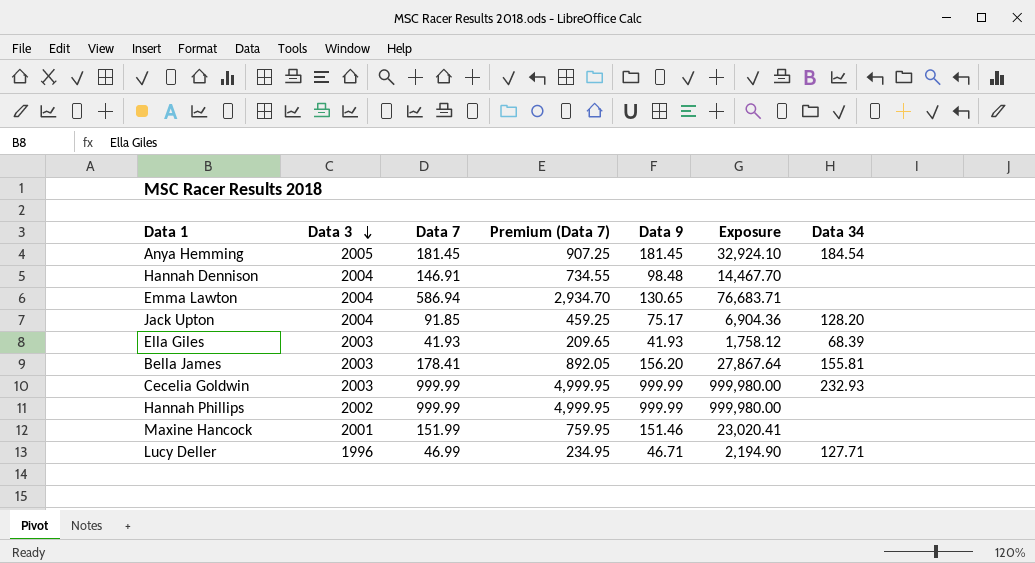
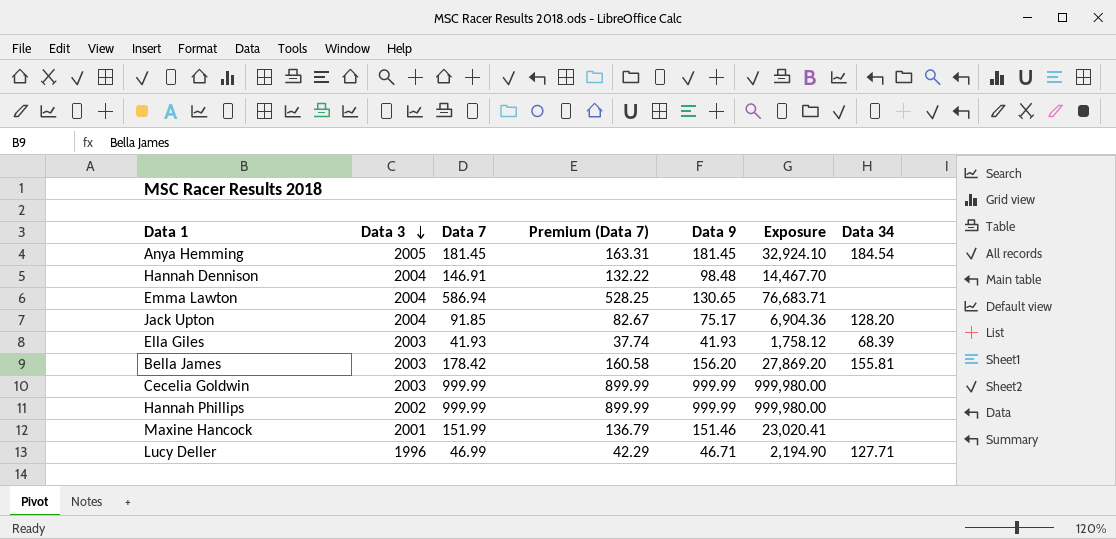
column Premium (Data 7) | formula: [Data 7] * 5 -> [Data 7] * 0.9
Bella James | Data 7: 178.41 -> 178.42
Bella James | Exposure: 27,867.64 -> 27,869.20
Cecelia Goldwin | Data 34: 232.93 -> none

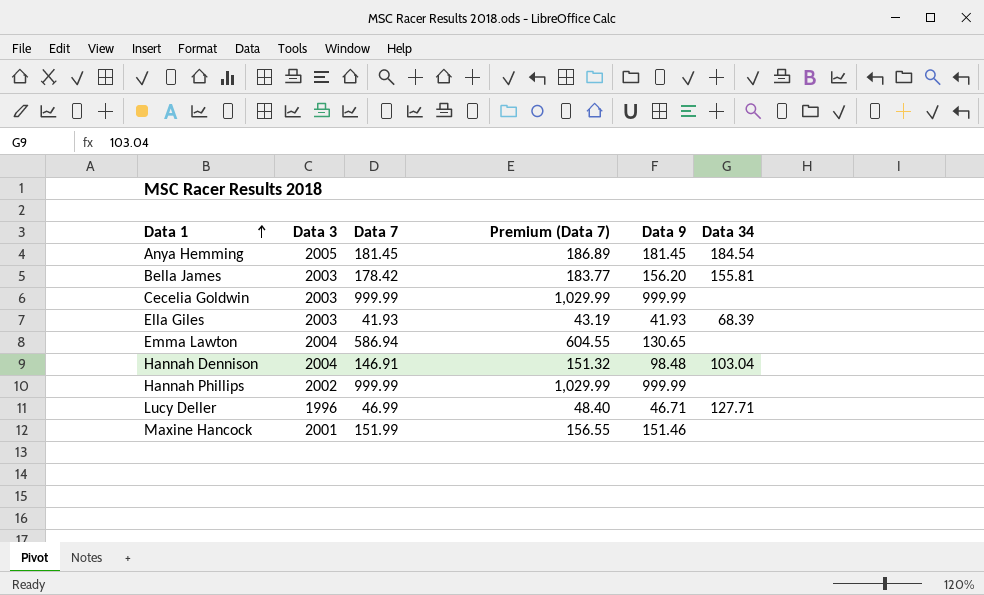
row order: Data 3 descending -> Data 1 ascending
column Exposure | formula: [Data 7] * [Data 9] -> none
column Premium (Data 7) | formula: [Data 7] * 0.9 -> [Data 7] * 1.03
row Jack Upton: 2004 | 91.85 | 82.67 | 75.17 | 6,904.36 | 128.20 -> none
Hannah Dennison | Data 34: none -> 103.04

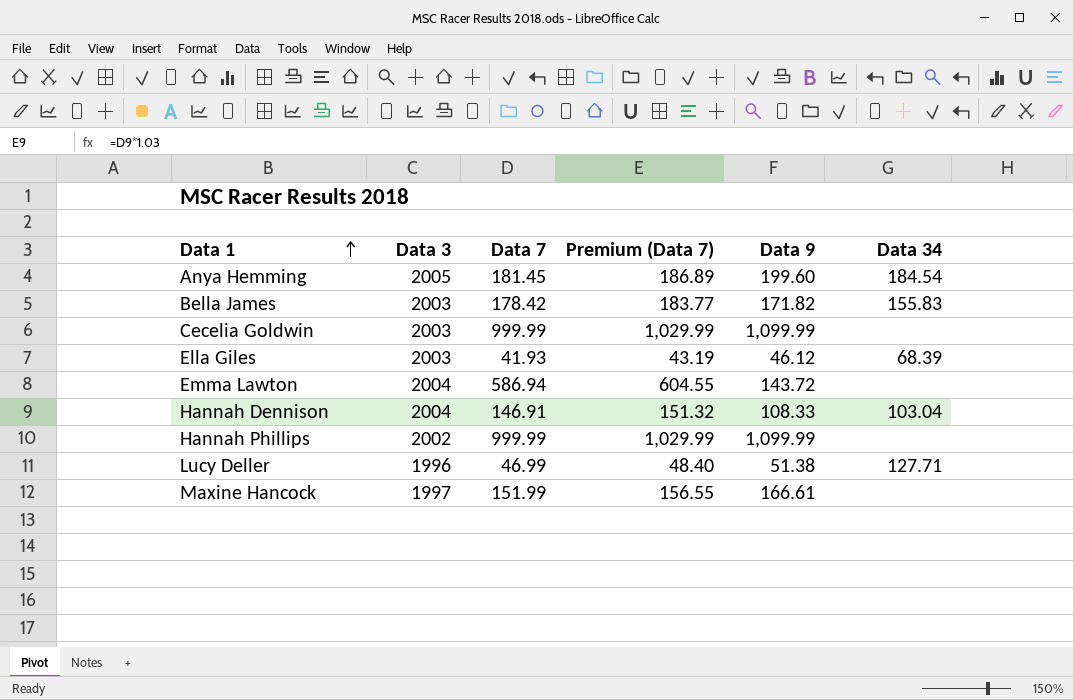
Anya Hemming | Data 9: 181.45 -> 199.60
Bella James | Data 9: 156.20 -> 171.82
Bella James | Data 34: 155.81 -> 155.83
Cecelia Goldwin | Data 9: 999.99 -> 1,099.99
Ella Giles | Data 9: 41.93 -> 46.12
Emma Lawton | Data 9: 130.65 -> 143.72
Hannah Dennison | Data 9: 98.48 -> 108.33
Hannah Phillips | Data 9: 999.99 -> 1,099.99
Lucy Deller | Data 9: 46.71 -> 51.38
Maxine Hancock | Data 3: 2001 -> 1997
Maxine Hancock | Data 9: 151.46 -> 166.61

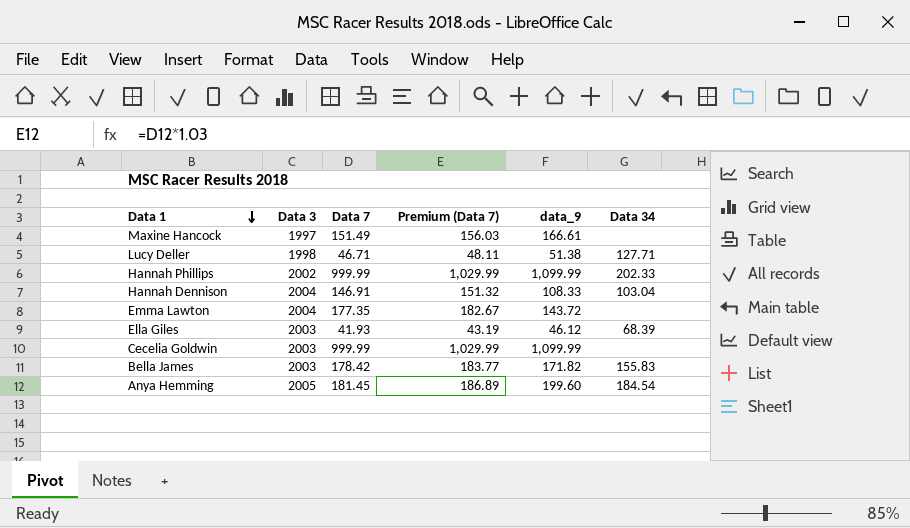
row order: Data 1 ascending -> Data 1 descending
column name: Data 9 -> data_9
Maxine Hancock | Data 7: 151.99 -> 151.49
Maxine Hancock | Premium (Data 7): 156.55 -> 156.03
Lucy Deller | Data 3: 1996 -> 1998
Lucy Deller | Data 7: 46.99 -> 46.71
Lucy Deller | Premium (Data 7): 48.40 -> 48.11
Hannah Phillips | Data 34: none -> 202.33
Emma Lawton | Data 7: 586.94 -> 177.35
Emma Lawton | Premium (Data 7): 604.55 -> 182.67

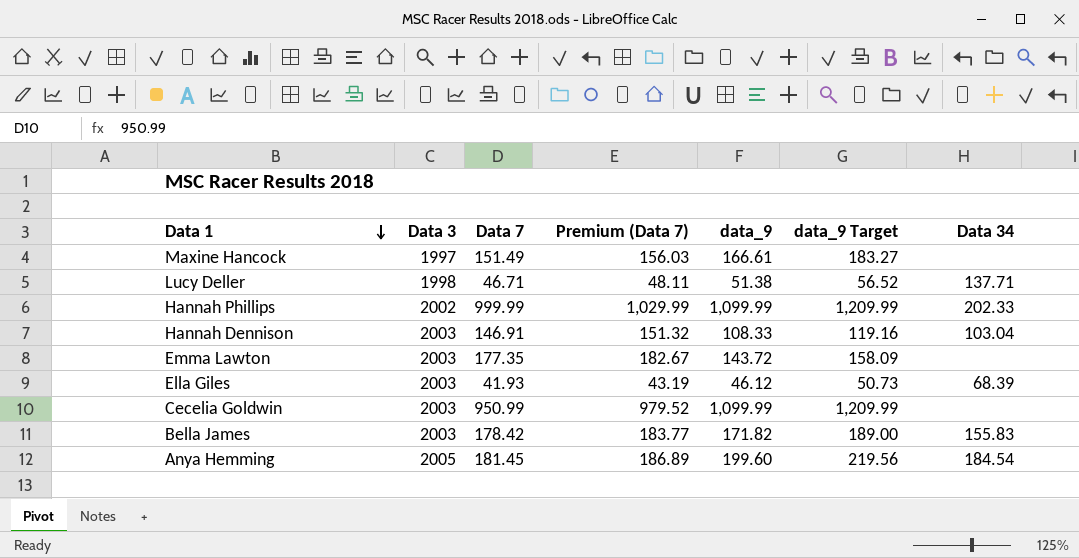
column data_9 Target | formula: none -> [data_9] * 1.1
Lucy Deller | Data 34: 127.71 -> 137.71
Hannah Dennison | Data 3: 2004 -> 2003
Emma Lawton | Data 3: 2004 -> 2003
Cecelia Goldwin | Data 7: 999.99 -> 950.99
Cecelia Goldwin | Premium (Data 7): 1,029.99 -> 979.52

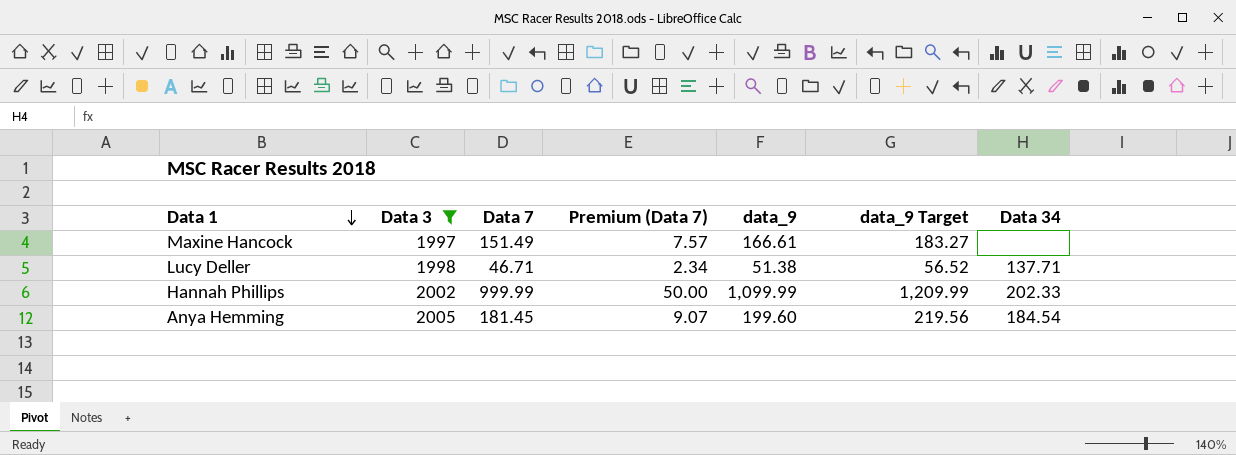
filter: none -> Data 3 != 2003
column Premium (Data 7) | formula: [Data 7] * 1.03 -> [Data 7] * 0.05

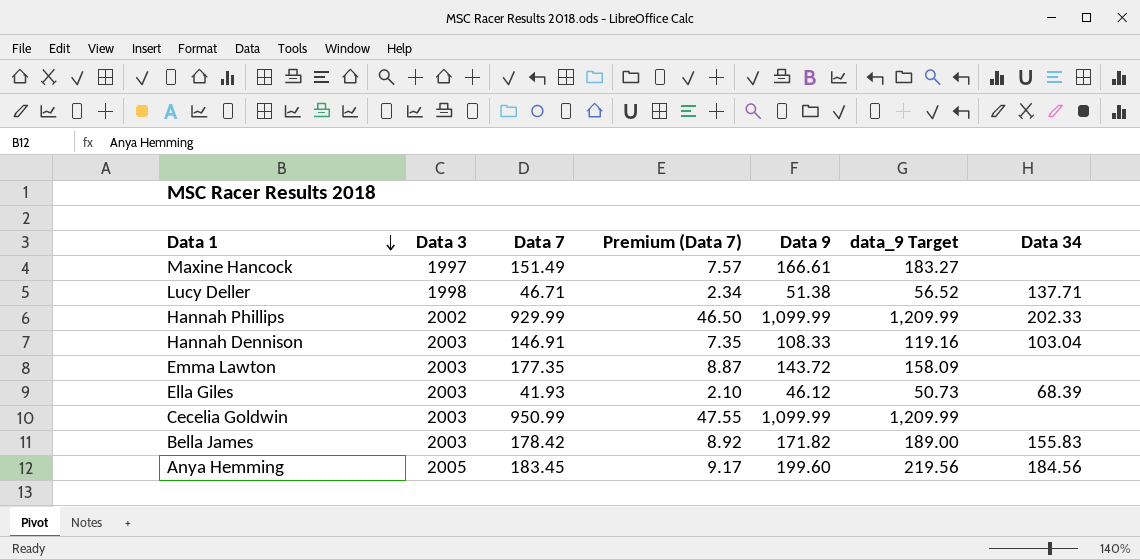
filter: Data 3 != 2003 -> none
column name: data_9 -> Data 9
Hannah Phillips | Data 7: 999.99 -> 929.99
Hannah Phillips | Premium (Data 7): 50.00 -> 46.50
Anya Hemming | Data 7: 181.45 -> 183.45
Anya Hemming | Premium (Data 7): 9.07 -> 9.17
Anya Hemming | Data 34: 184.54 -> 184.56

